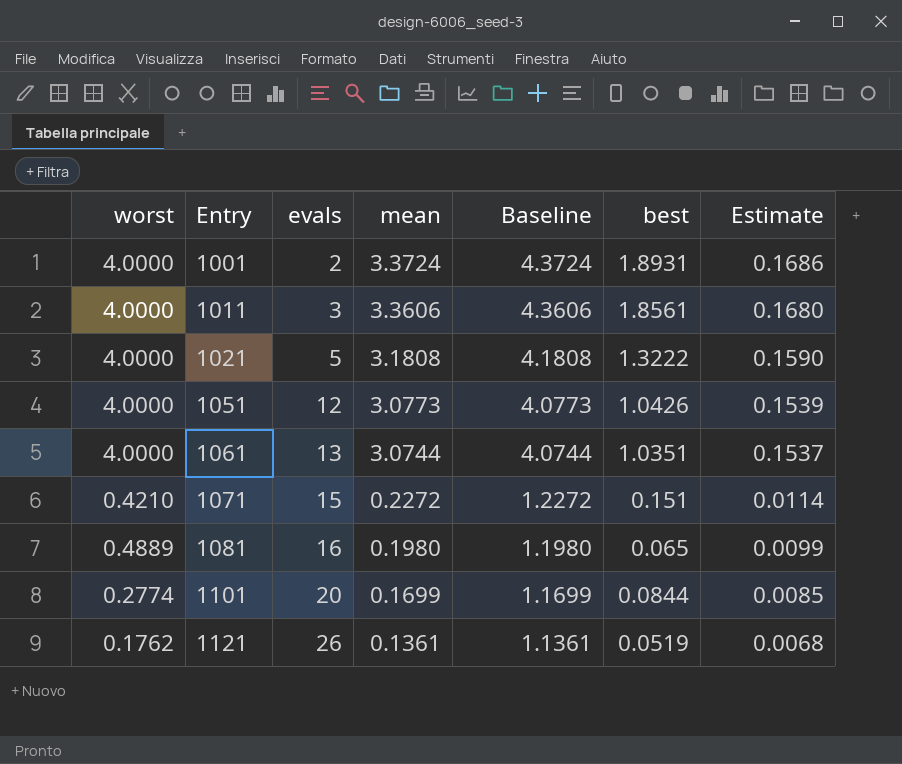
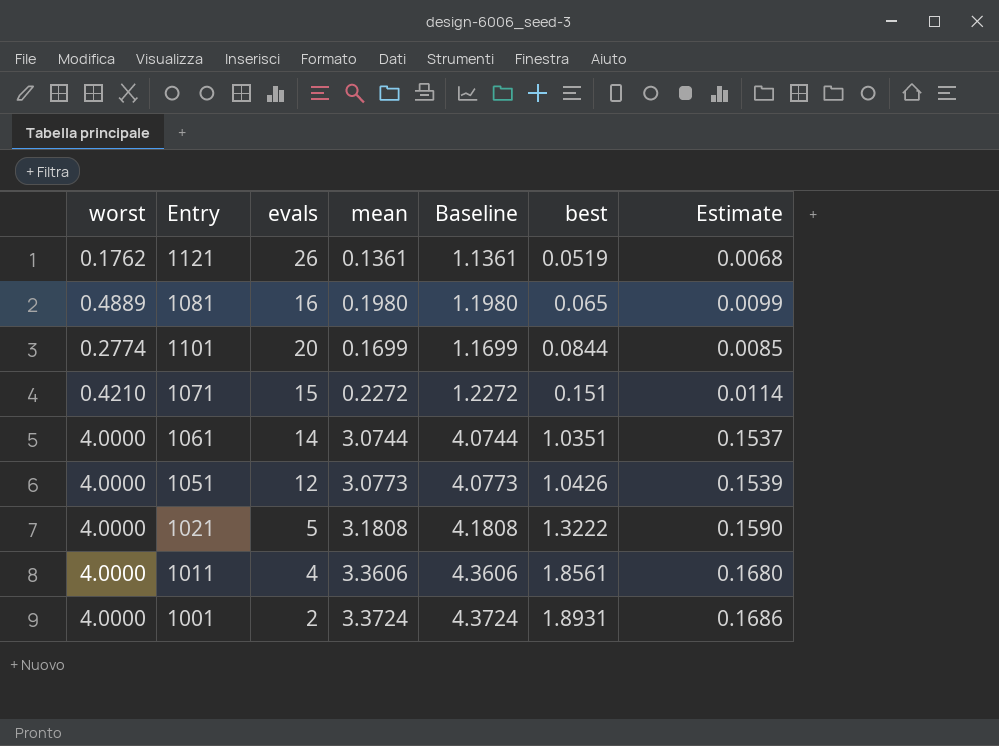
row order: Entry ascending -> best ascending
1061 | evals: 13 -> 14
1011 | evals: 3 -> 4

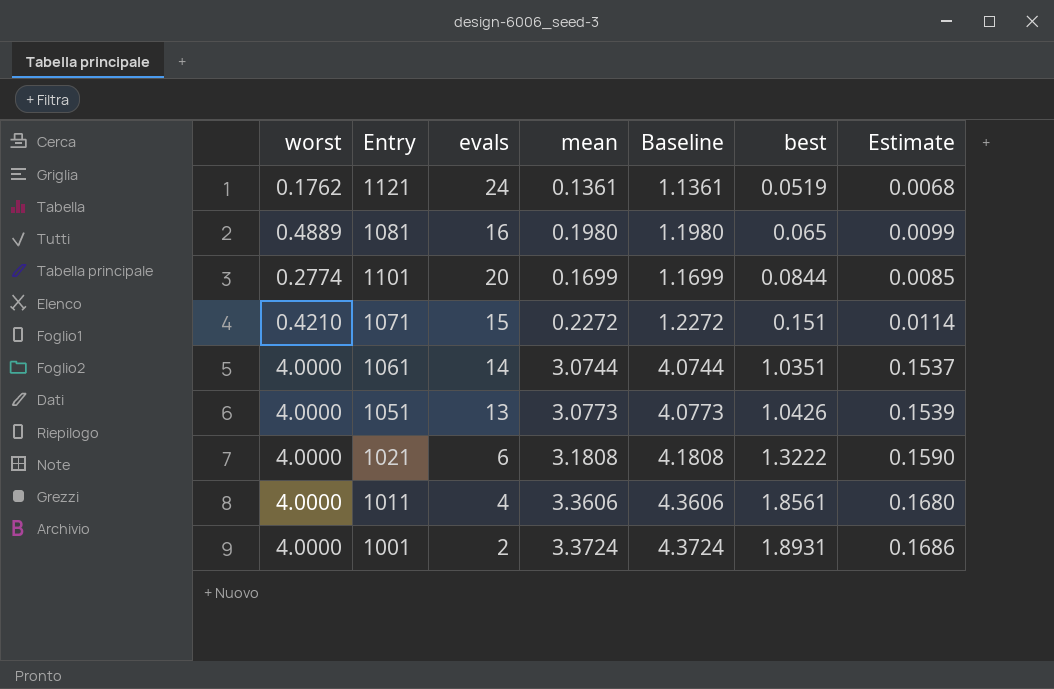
1121 | evals: 26 -> 24
1051 | evals: 12 -> 13
1021 | evals: 5 -> 6

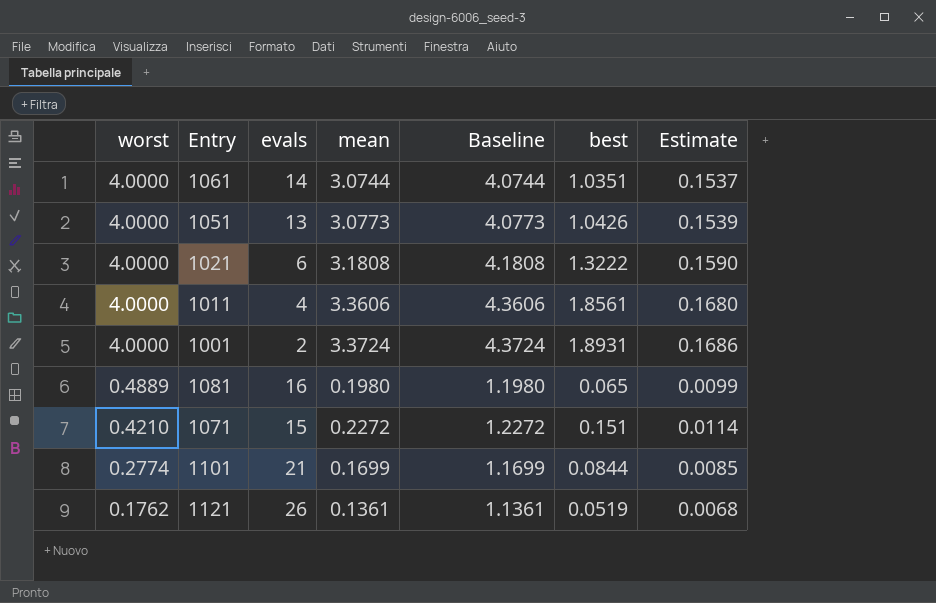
row order: best ascending -> worst descending
1101 | evals: 20 -> 21
1121 | evals: 24 -> 26

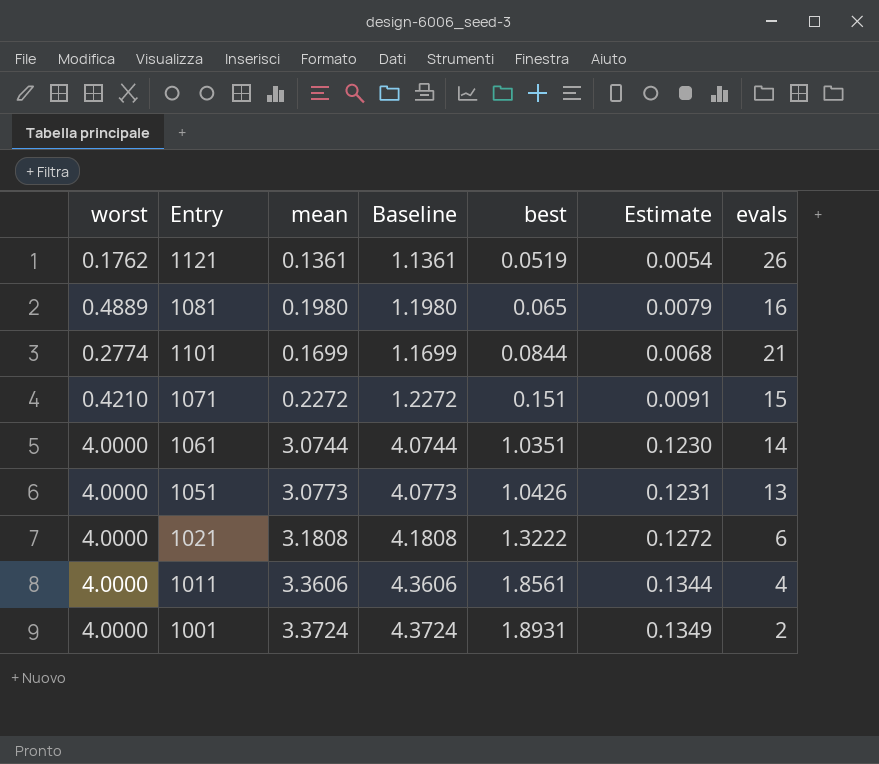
row order: worst descending -> best ascending
column Estimate | formula: [mean] * 0.05 -> [mean] * 0.04
column evals | position: 3 -> 7

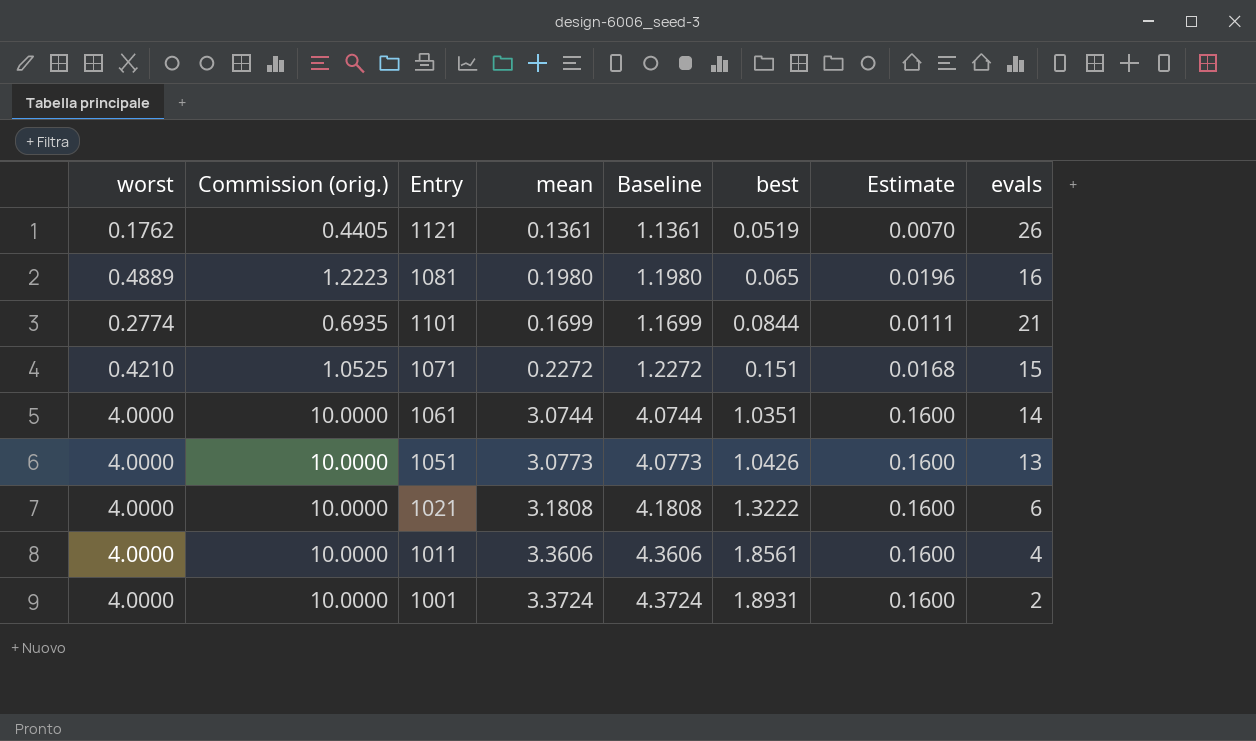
column Commission (orig.) | formula: none -> [worst] * 2.5
column Estimate | formula: [mean] * 0.04 -> [worst] * 0.04

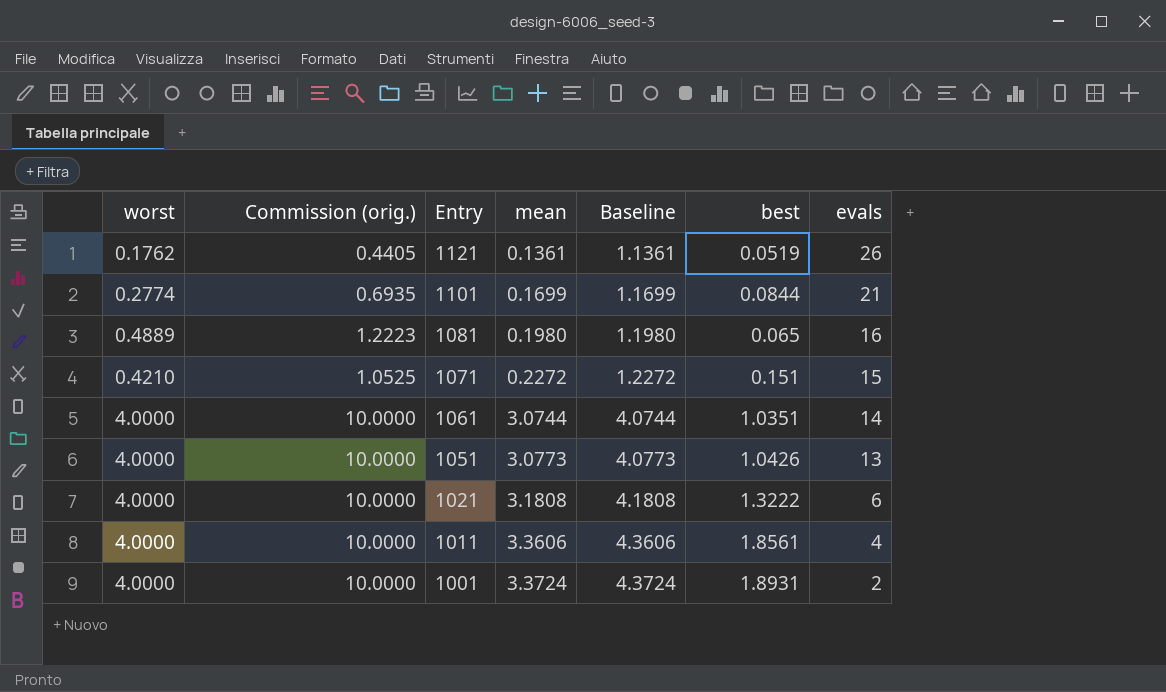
row order: best ascending -> Entry descending
column Estimate | formula: [worst] * 0.04 -> none

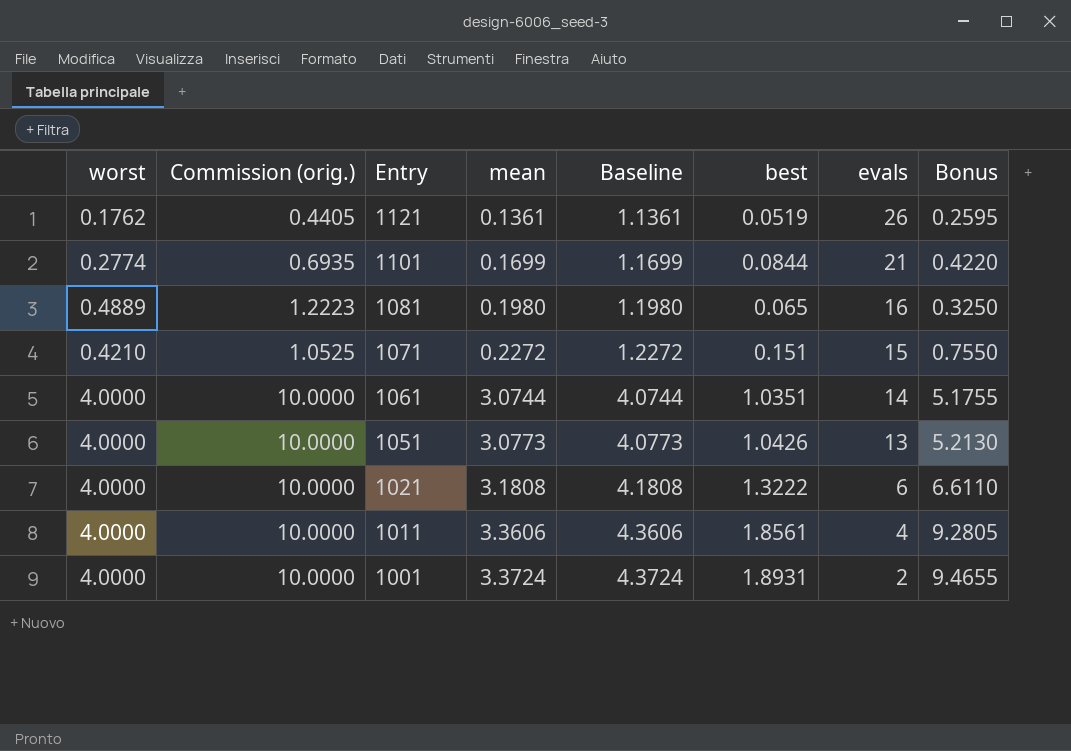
column Bonus | formula: none -> [best] * 5

